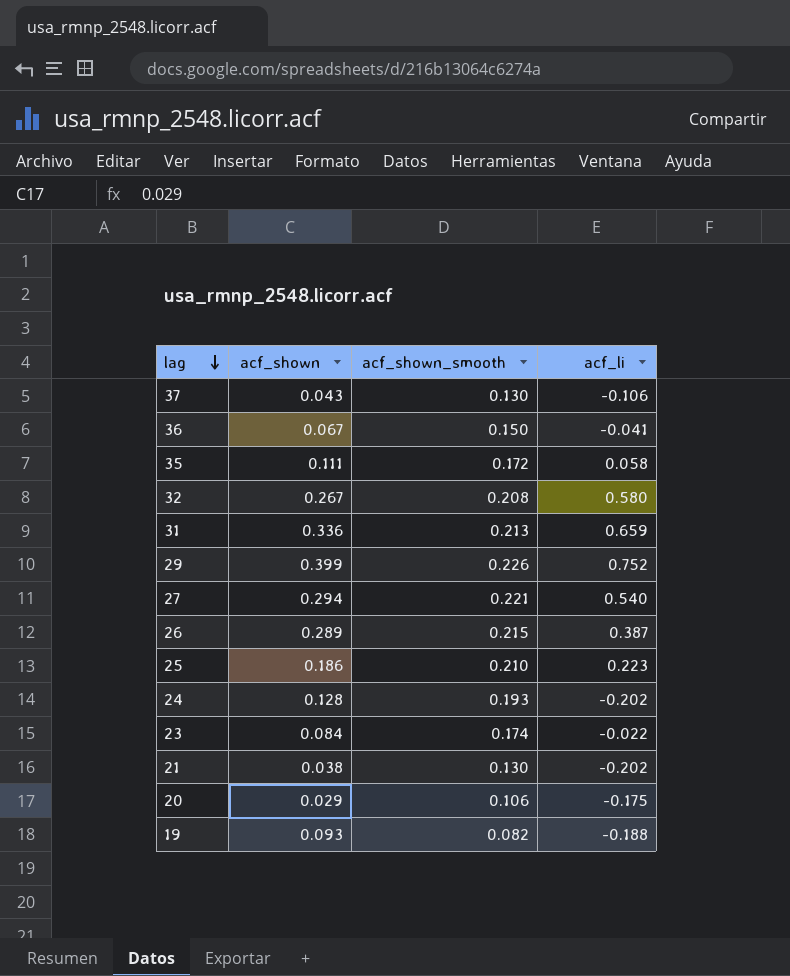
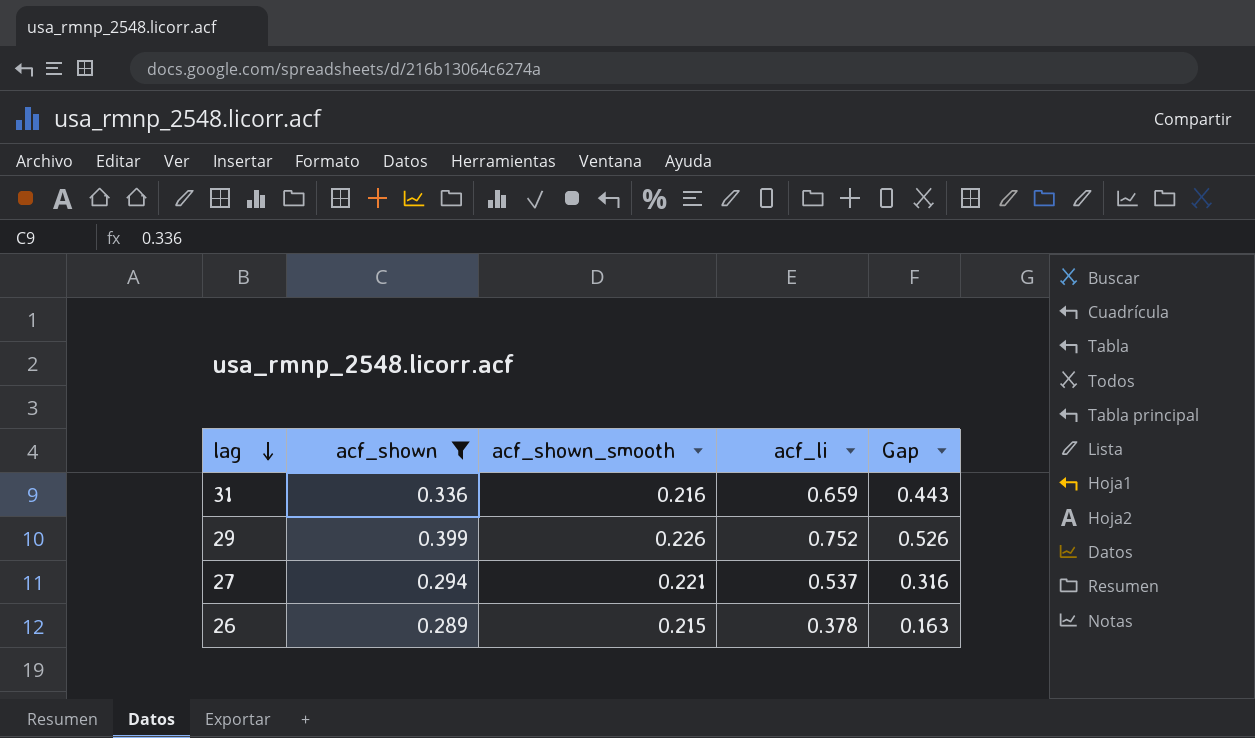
filter: none -> acf_shown >= 0.289
column Gap | formula: none -> [acf_li] - [acf_shown_smooth]
31 | acf_shown_smooth: 0.213 -> 0.216
27 | acf_li: 0.540 -> 0.537
26 | acf_li: 0.387 -> 0.378

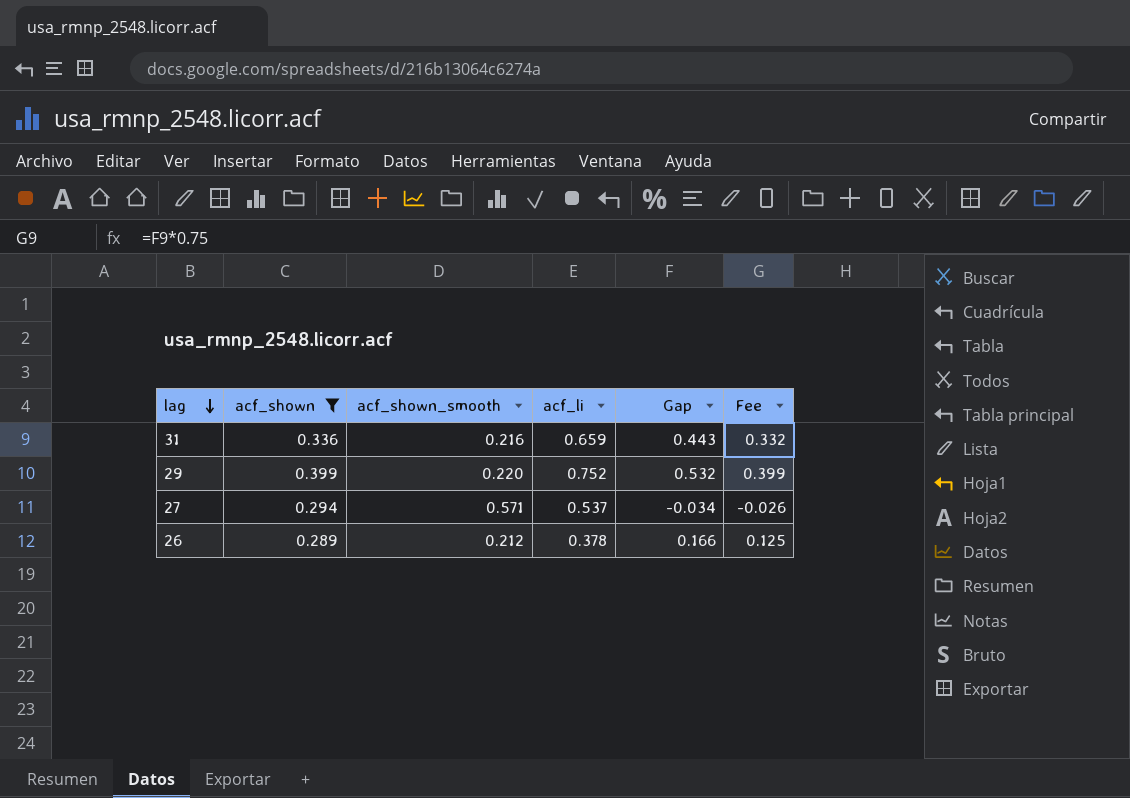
column Fee | formula: none -> [Gap] * 0.75
29 | acf_shown_smooth: 0.226 -> 0.220
29 | Gap: 0.526 -> 0.532
27 | acf_shown_smooth: 0.221 -> 0.571
27 | Gap: 0.316 -> -0.034
26 | acf_shown_smooth: 0.215 -> 0.212
26 | Gap: 0.163 -> 0.166

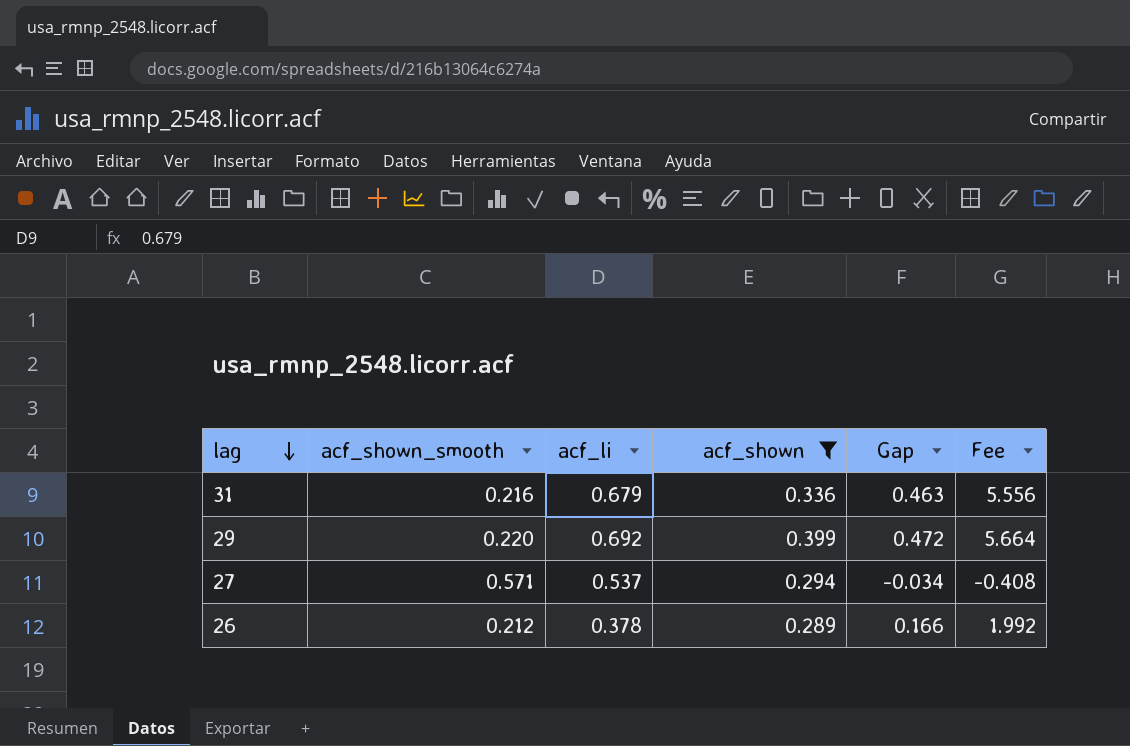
column acf_shown | position: 2 -> 4
column Fee | formula: [Gap] * 0.75 -> [Gap] * 12
31 | acf_li: 0.659 -> 0.679
31 | Gap: 0.443 -> 0.463
29 | acf_li: 0.752 -> 0.692
29 | Gap: 0.532 -> 0.472

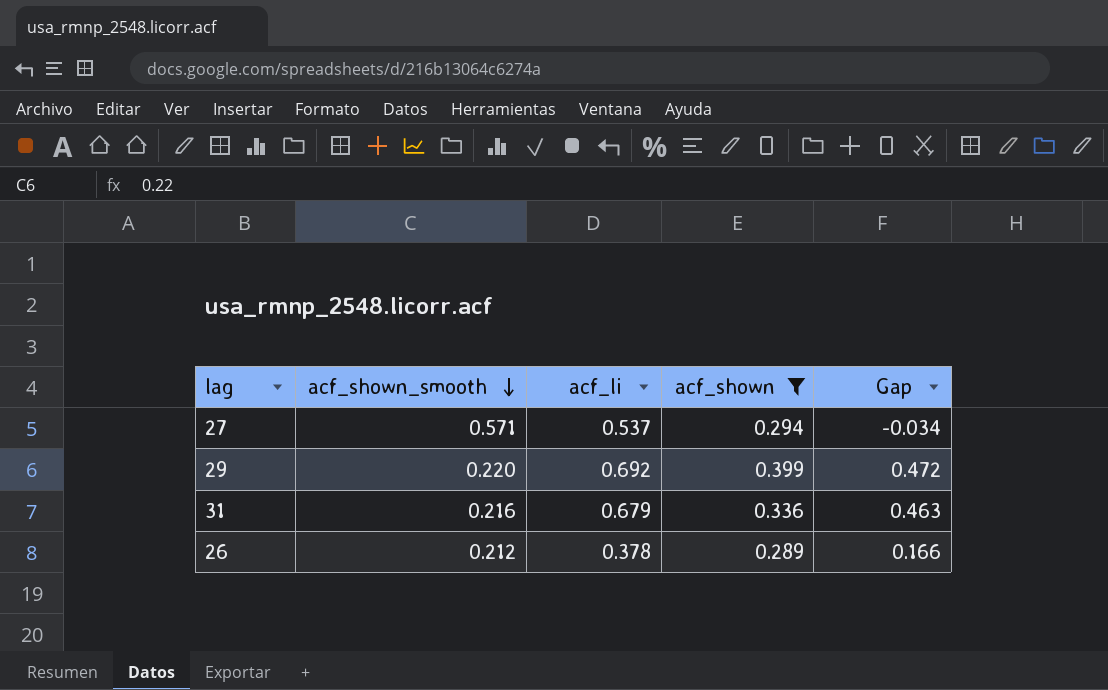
row order: lag descending -> acf_shown_smooth descending
column Fee | formula: [Gap] * 12 -> none

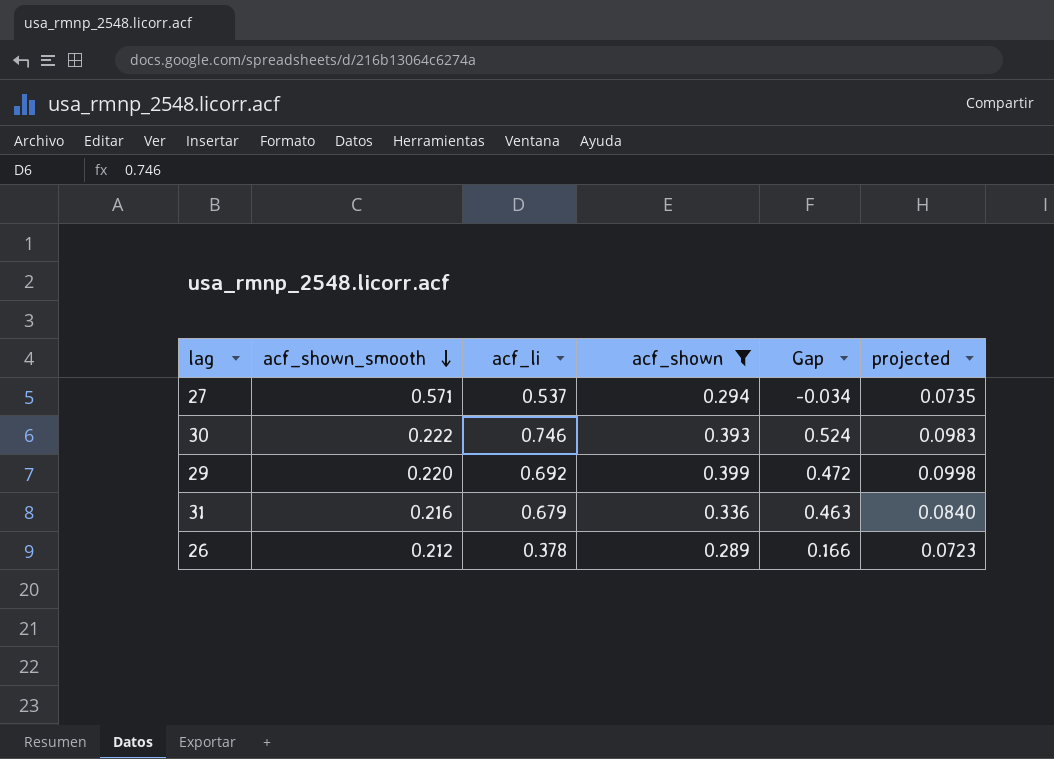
column projected | formula: none -> [acf_shown] * 0.25
row 30: none -> 0.222 | 0.746 | 0.393 | 0.524 | 0.0983

